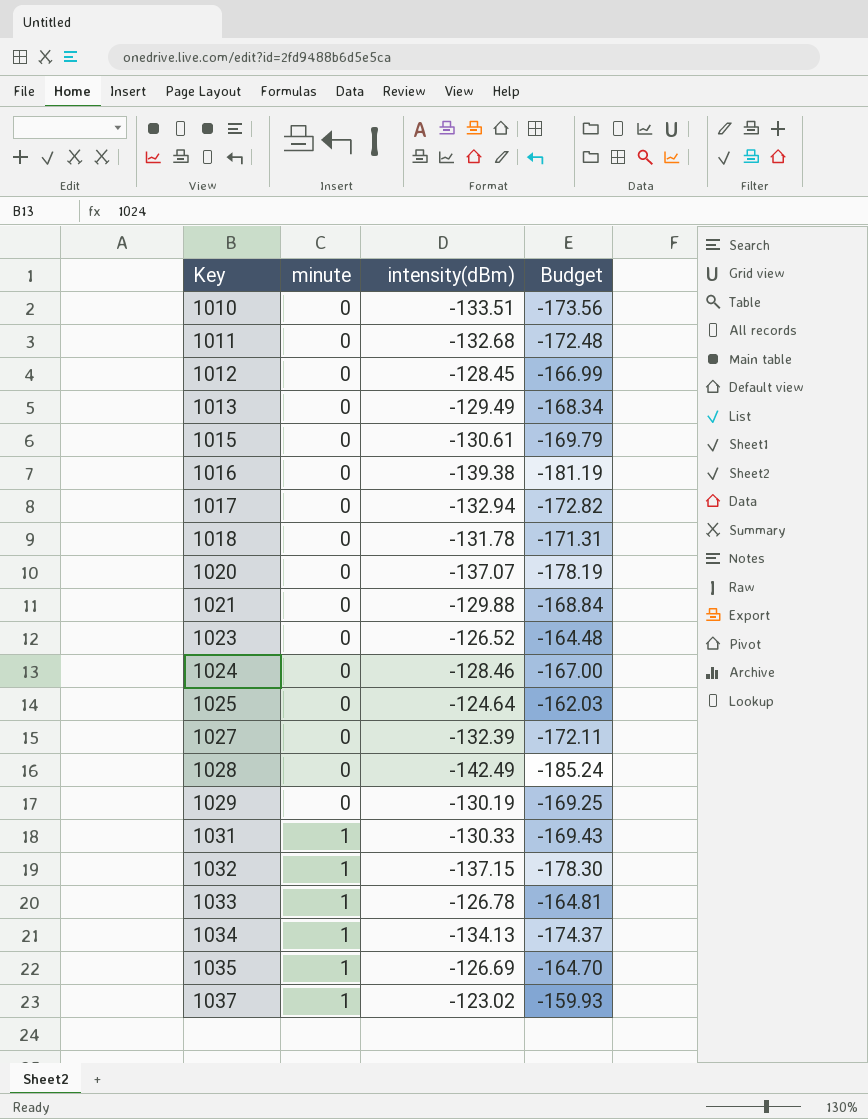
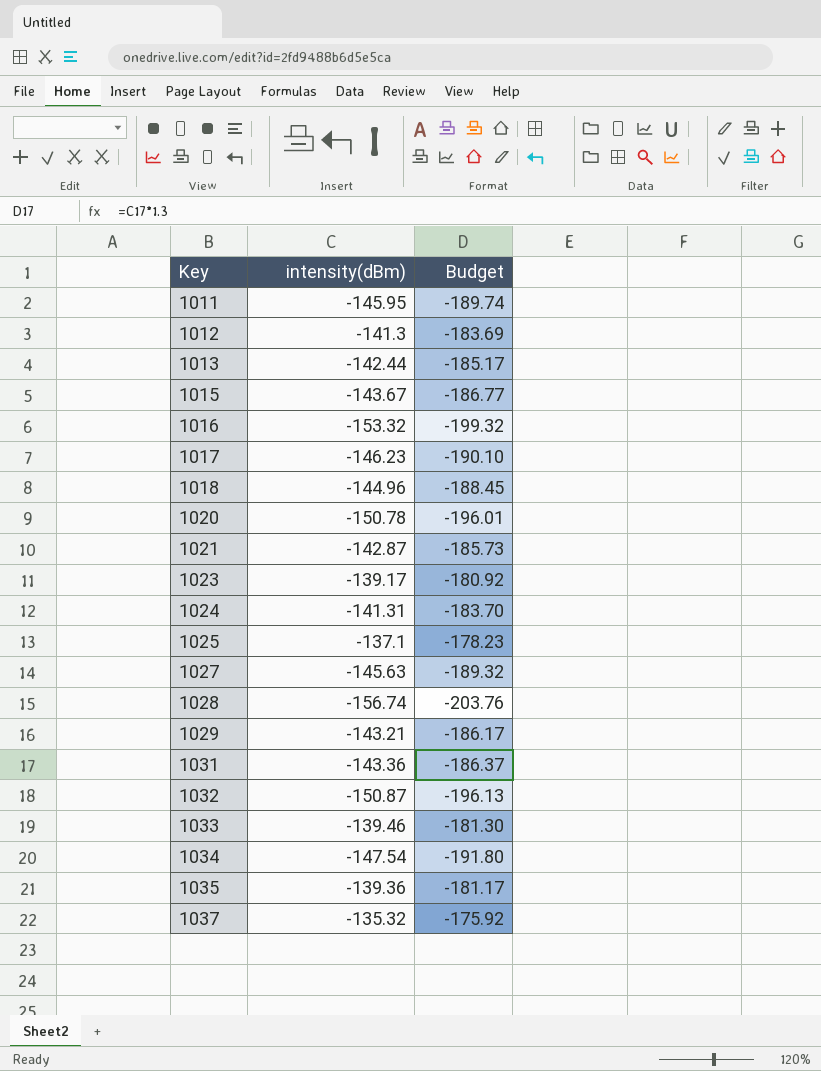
column minute | position: 2 -> none
row 1010: 0 | -133.51 | -173.56 -> none
1011 | intensity(dBm): -132.68 -> -145.95
1011 | Budget: -172.48 -> -189.74
1012 | intensity(dBm): -128.45 -> -141.3
1012 | Budget: -166.99 -> -183.69
1013 | intensity(dBm): -129.49 -> -142.44
1013 | Budget: -168.34 -> -185.17
1015 | intensity(dBm): -130.61 -> -143.67
1015 | Budget: -169.79 -> -186.77
1016 | intensity(dBm): -139.38 -> -153.32
1016 | Budget: -181.19 -> -199.32
1017 | intensity(dBm): -132.94 -> -146.23
1017 | Budget: -172.82 -> -190.10
1018 | intensity(dBm): -131.78 -> -144.96
1018 | Budget: -171.31 -> -188.45
1020 | intensity(dBm): -137.07 -> -150.78
1020 | Budget: -178.19 -> -196.01
1021 | intensity(dBm): -129.88 -> -142.87
1021 | Budget: -168.84 -> -185.73
1023 | intensity(dBm): -126.52 -> -139.17
1023 | Budget: -164.48 -> -180.92
1024 | intensity(dBm): -128.46 -> -141.31
1024 | Budget: -167.00 -> -183.70
1025 | intensity(dBm): -124.64 -> -137.1
1025 | Budget: -162.03 -> -178.23
1027 | intensity(dBm): -132.39 -> -145.63
1027 | Budget: -172.11 -> -189.32
1028 | intensity(dBm): -142.49 -> -156.74
1028 | Budget: -185.24 -> -203.76
1029 | intensity(dBm): -130.19 -> -143.21
1029 | Budget: -169.25 -> -186.17
1031 | intensity(dBm): -130.33 -> -143.36
1031 | Budget: -169.43 -> -186.37
1032 | intensity(dBm): -137.15 -> -150.87
1032 | Budget: -178.30 -> -196.13
1033 | intensity(dBm): -126.78 -> -139.46
1033 | Budget: -164.81 -> -181.30
1034 | intensity(dBm): -134.13 -> -147.54
1034 | Budget: -174.37 -> -191.80
1035 | intensity(dBm): -126.69 -> -139.36
1035 | Budget: -164.70 -> -181.17
1037 | intensity(dBm): -123.02 -> -135.32
1037 | Budget: -159.93 -> -175.92

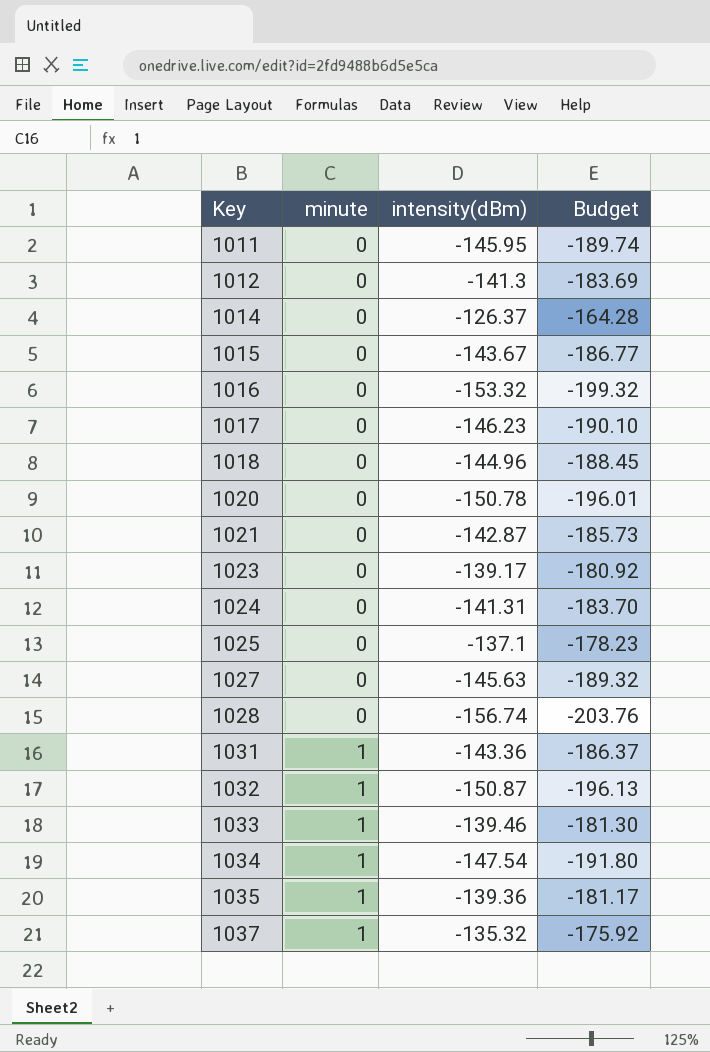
column minute | position: none -> 2
row 1013: -142.44 | -185.17 -> none
row 1029: -143.21 | -186.17 -> none
row 1014: none -> 0 | -126.37 | -164.28

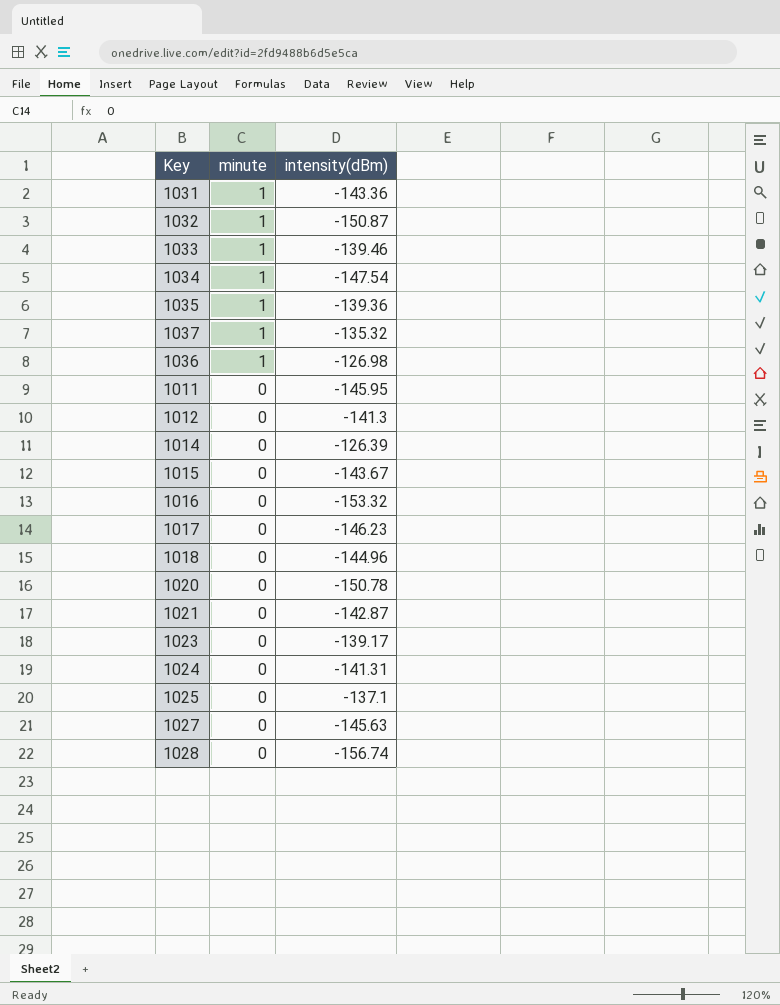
row order: Key ascending -> minute descending
column Budget | formula: [intensity(dBm)] * 1.3 -> none
row 1036: none -> 1 | -126.98
1014 | intensity(dBm): -126.37 -> -126.39

